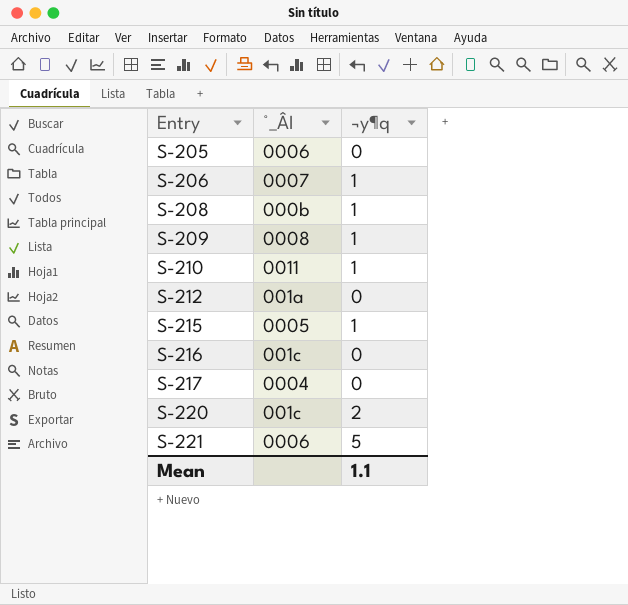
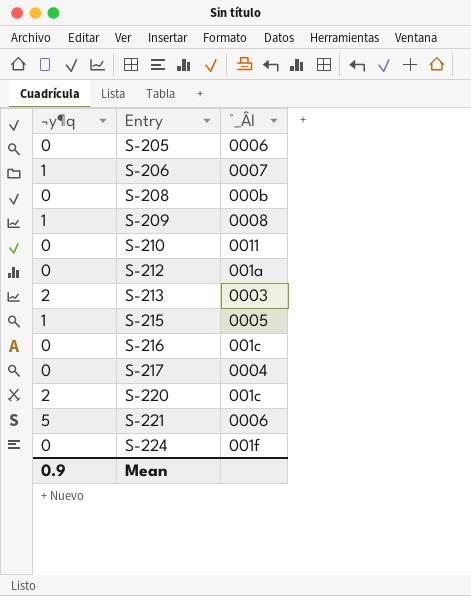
column ¬y¶q | position: 3 -> 1
S-208 | ¬y¶q: 1 -> 0
S-210 | ¬y¶q: 1 -> 0
row S-213: none -> 2 | 0003
row S-224: none -> 0 | 001f
Mean | ¬y¶q: 1.1 -> 0.9

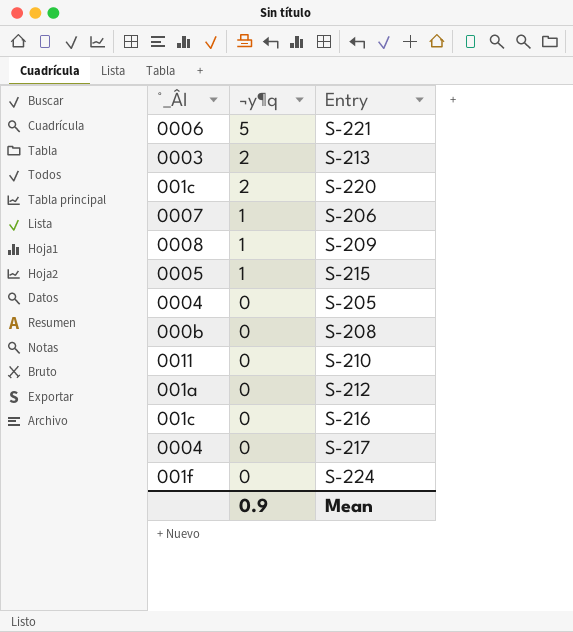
row order: Entry ascending -> ¬y¶q descending
column °_ÂI | position: 3 -> 1
S-205 | °_ÂI: 0006 -> 0004

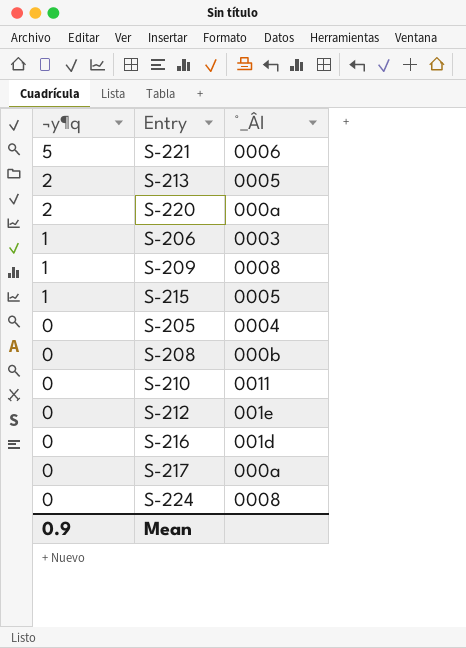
column °_ÂI | position: 1 -> 3
S-213 | °_ÂI: 0003 -> 0005
S-220 | °_ÂI: 001c -> 000a
S-206 | °_ÂI: 0007 -> 0003
S-212 | °_ÂI: 001a -> 001e
S-216 | °_ÂI: 001c -> 001d
S-217 | °_ÂI: 0004 -> 000a
S-224 | °_ÂI: 001f -> 0008

